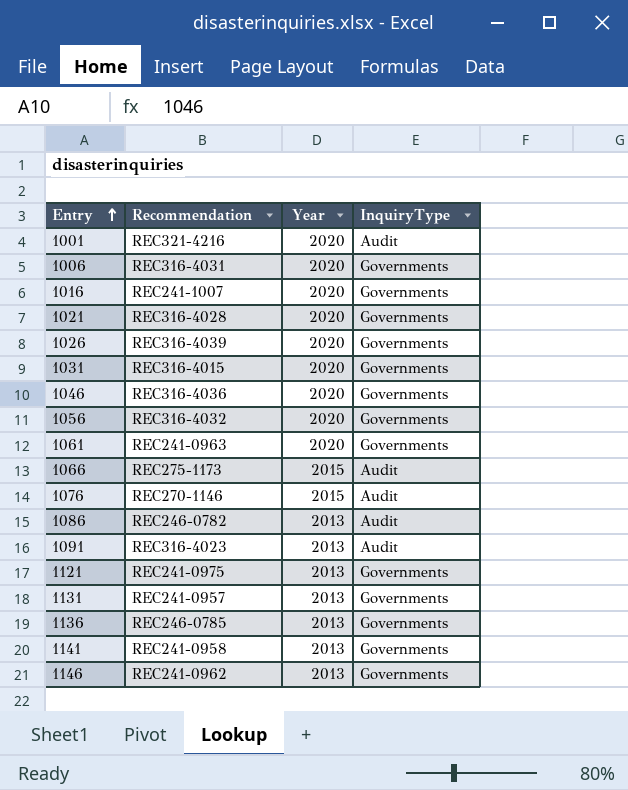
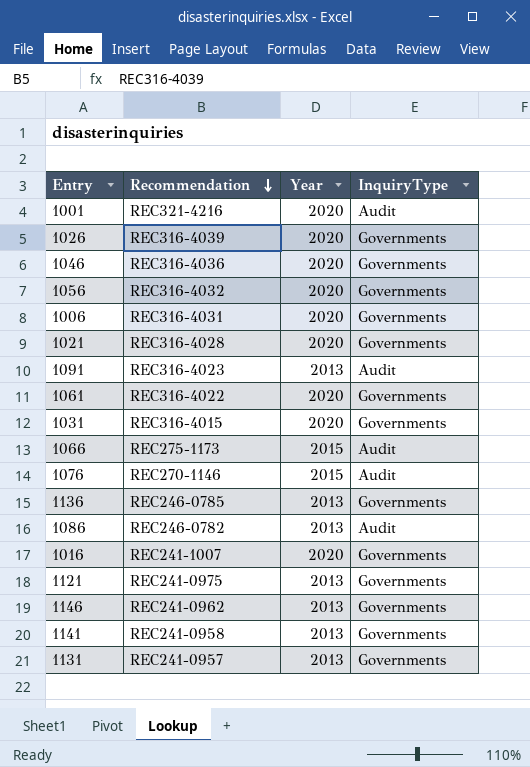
row order: Entry ascending -> Recommendation descending
1061 | Recommendation: REC241-0963 -> REC316-4022

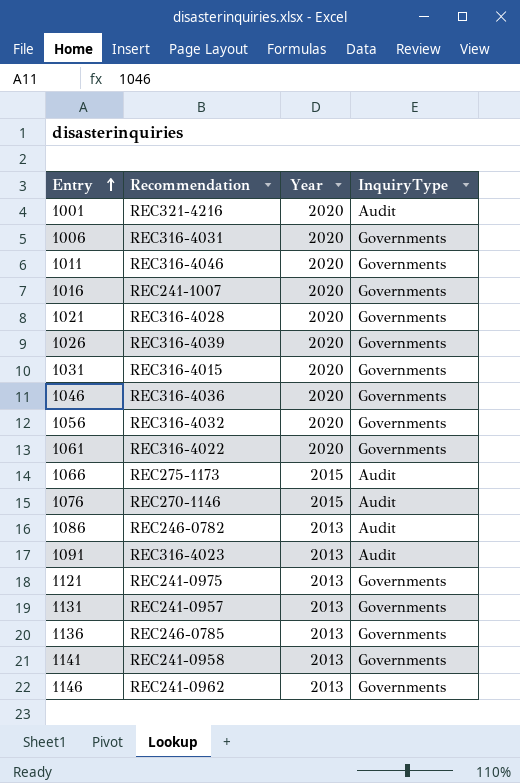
row order: Recommendation descending -> Entry ascending
row 1011: none -> REC316-4046 | 2020 | Governments

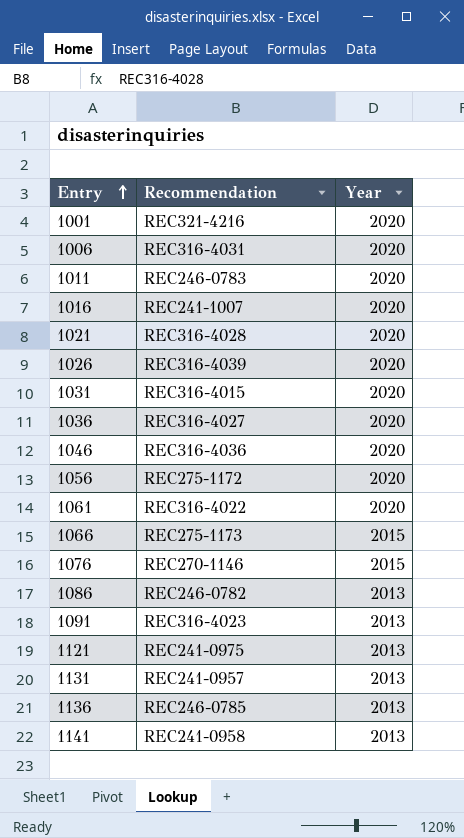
column InquiryType | position: 4 -> none
row 1146: REC241-0962 | 2013 | Governments -> none
1011 | Recommendation: REC316-4046 -> REC246-0783
row 1036: none -> REC316-4027 | 2020
1056 | Recommendation: REC316-4032 -> REC275-1172

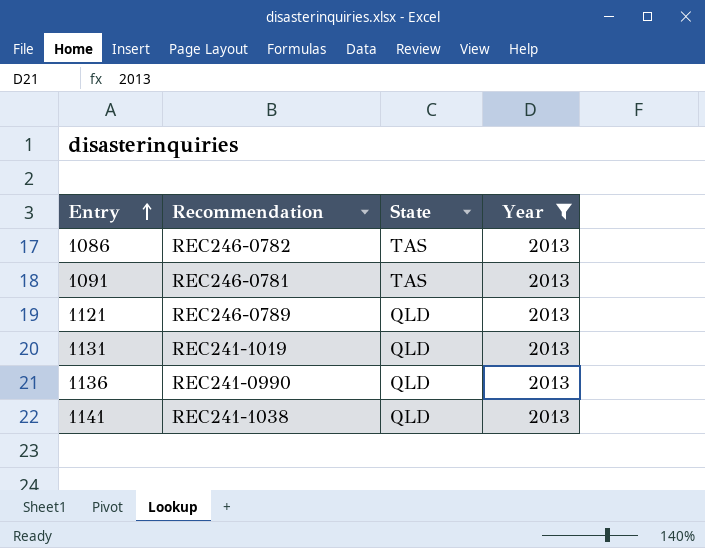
filter: none -> Year = 2013
column State | position: none -> 3
1091 | Recommendation: REC316-4023 -> REC246-0781
1121 | Recommendation: REC241-0975 -> REC246-0789
1131 | Recommendation: REC241-0957 -> REC241-1019
1136 | Recommendation: REC246-0785 -> REC241-0990
1141 | Recommendation: REC241-0958 -> REC241-1038

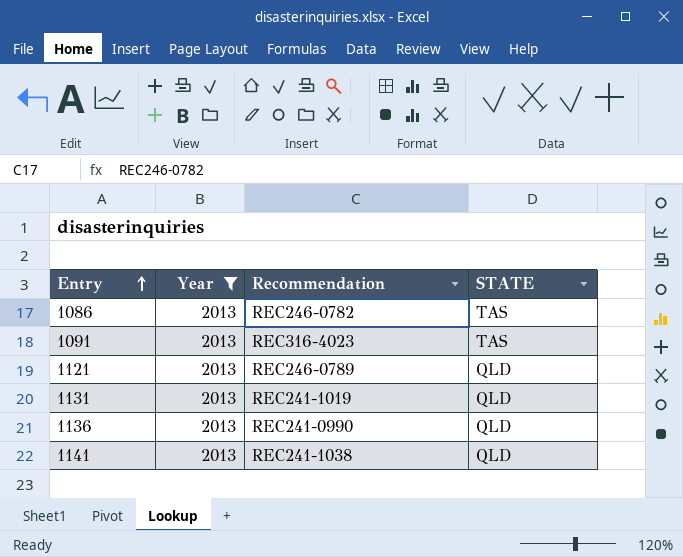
column Year | position: 4 -> 2
column name: State -> STATE
1091 | Recommendation: REC246-0781 -> REC316-4023

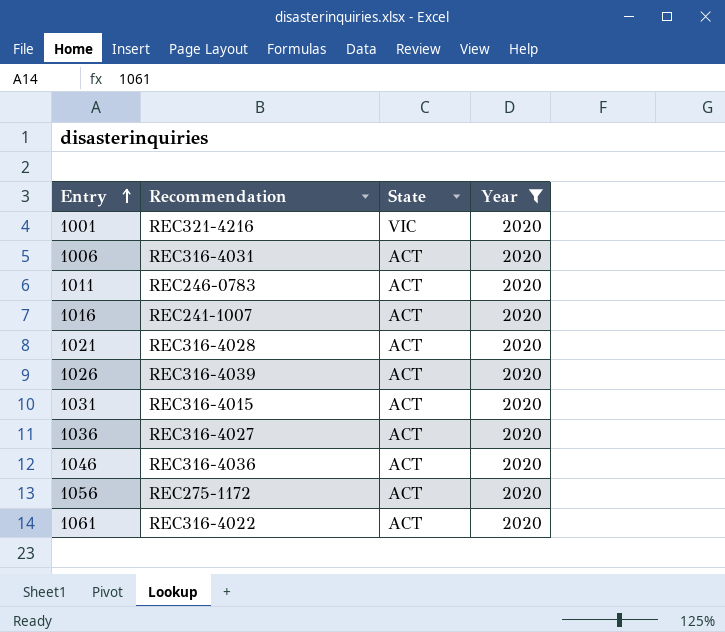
filter: Year = 2013 -> Year = 2020
column name: STATE -> State
column Year | position: 2 -> 4

